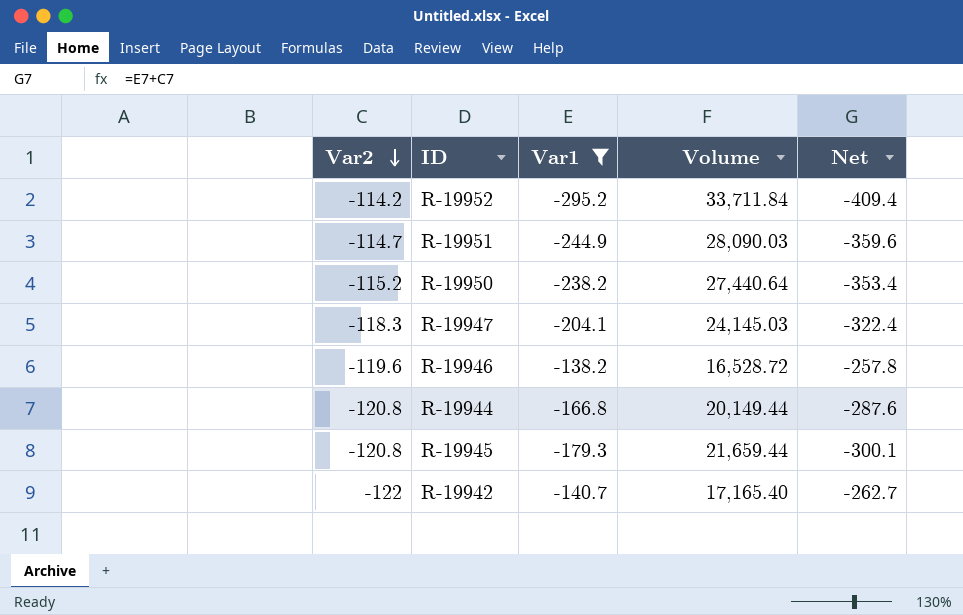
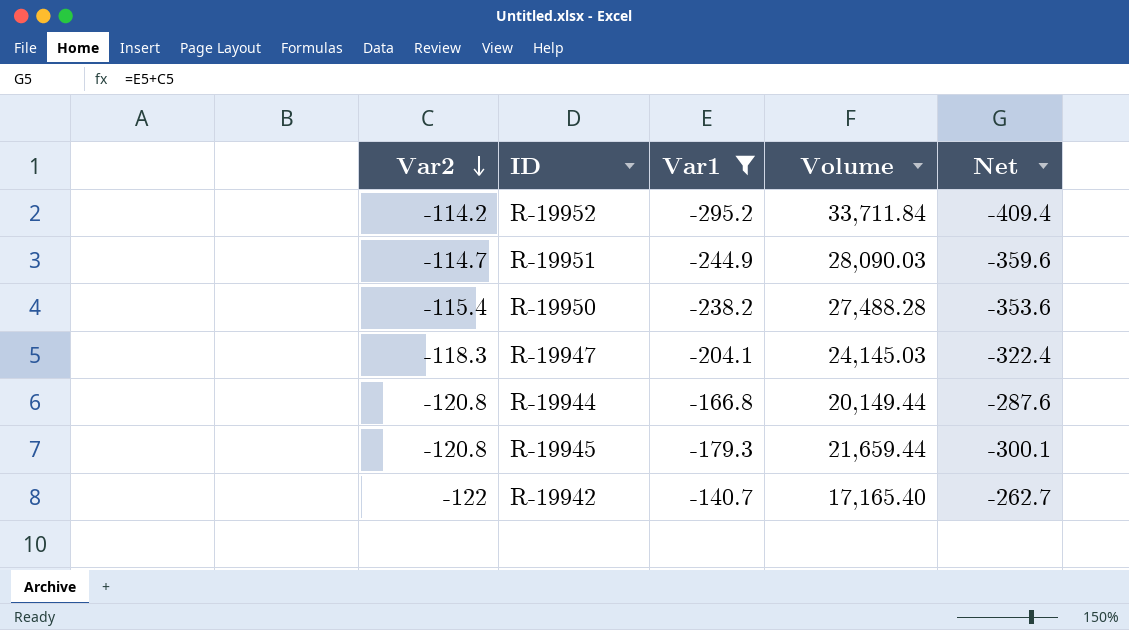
row R-19946: -119.6 | -138.2 | 16,528.72 | -257.8 -> none
R-19950 | Var2: -115.2 -> -115.4
R-19950 | Volume: 27,440.64 -> 27,488.28
R-19950 | Net: -353.4 -> -353.6

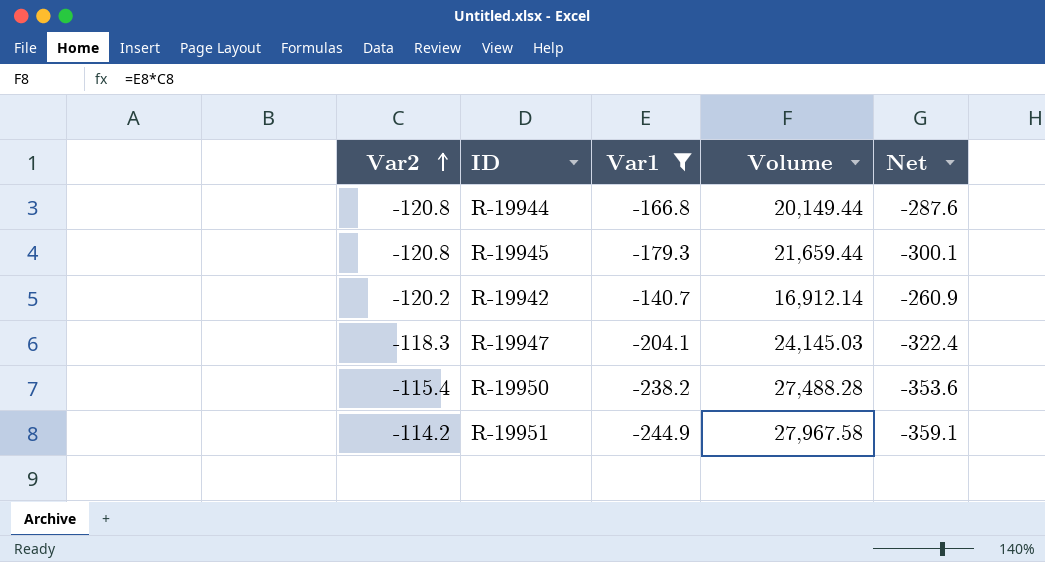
row order: Var2 descending -> Var2 ascending
row R-19952: -114.2 | -295.2 | 33,711.84 | -409.4 -> none
R-19942 | Var2: -122 -> -120.2
R-19942 | Volume: 17,165.40 -> 16,912.14
R-19942 | Net: -262.7 -> -260.9
R-19951 | Var2: -114.7 -> -114.2
R-19951 | Volume: 28,090.03 -> 27,967.58
R-19951 | Net: -359.6 -> -359.1

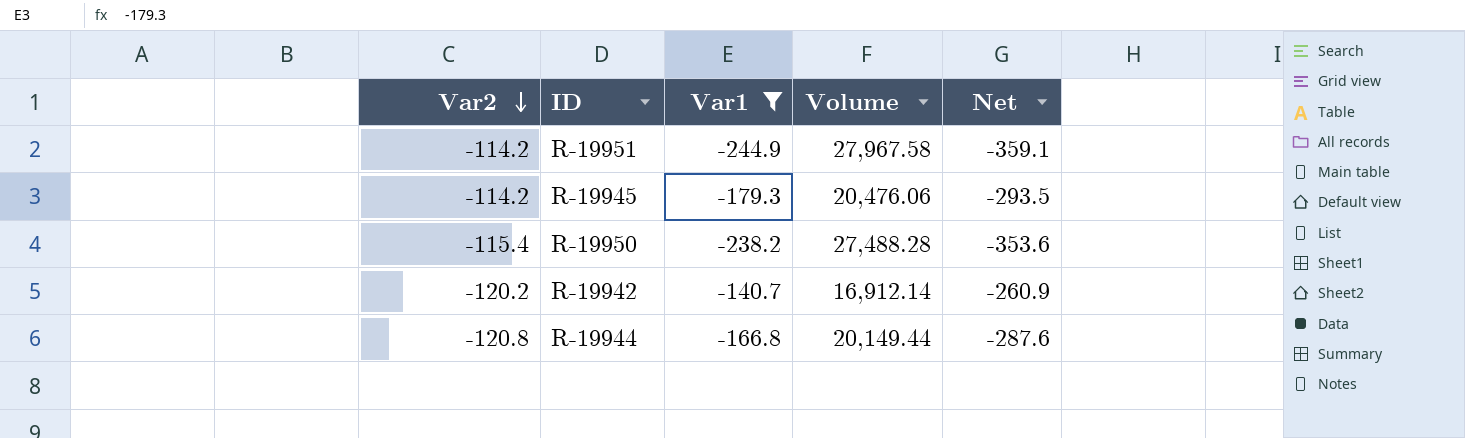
row order: Var2 ascending -> Var2 descending
row R-19947: -118.3 | -204.1 | 24,145.03 | -322.4 -> none
R-19945 | Var2: -120.8 -> -114.2
R-19945 | Volume: 21,659.44 -> 20,476.06
R-19945 | Net: -300.1 -> -293.5

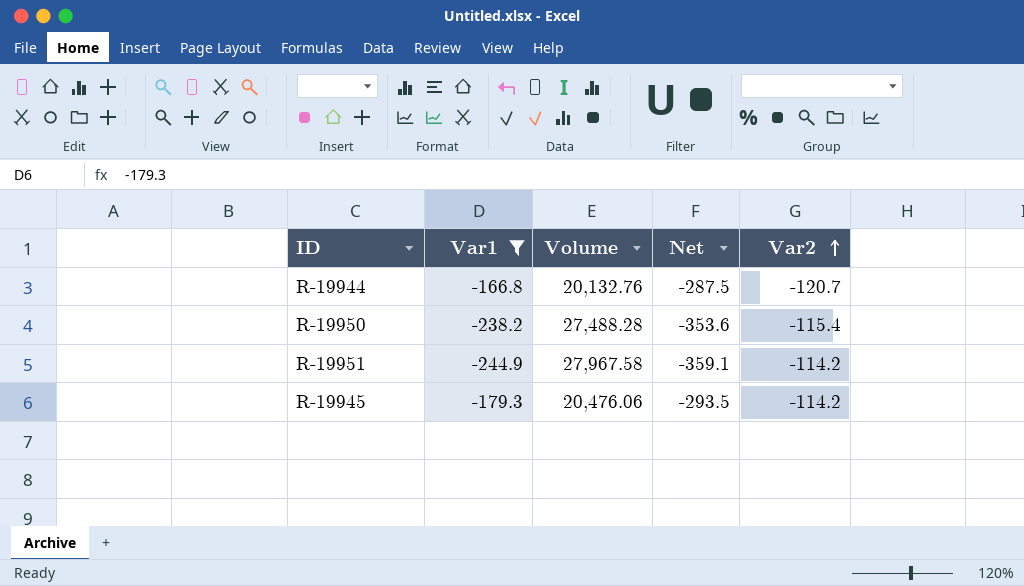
row order: Var2 descending -> Var2 ascending
column Var2 | position: 1 -> 5
row R-19942: -120.2 | -140.7 | 16,912.14 | -260.9 -> none
R-19944 | Volume: 20,149.44 -> 20,132.76
R-19944 | Net: -287.6 -> -287.5
R-19944 | Var2: -120.8 -> -120.7

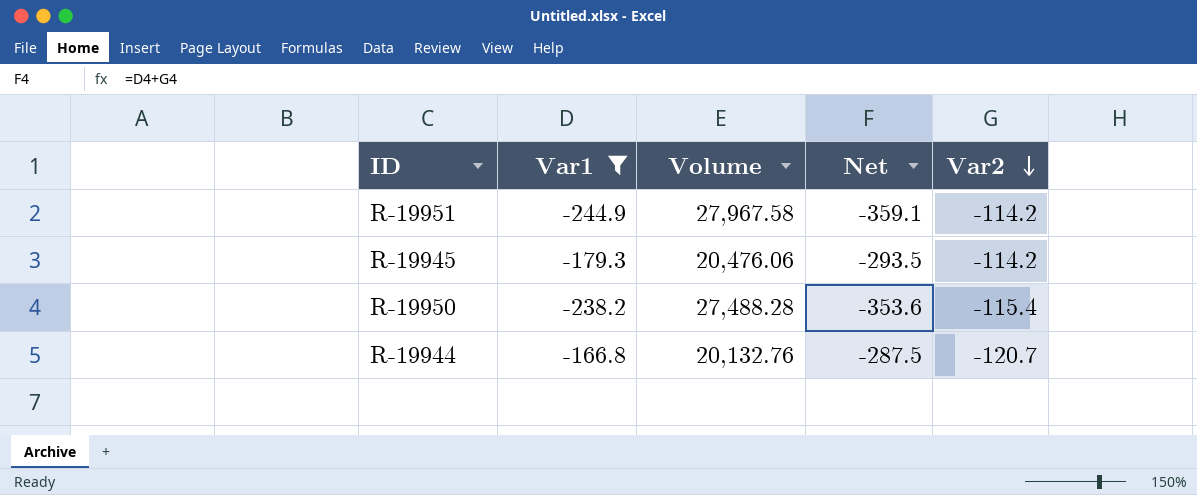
row order: Var2 ascending -> Var2 descending

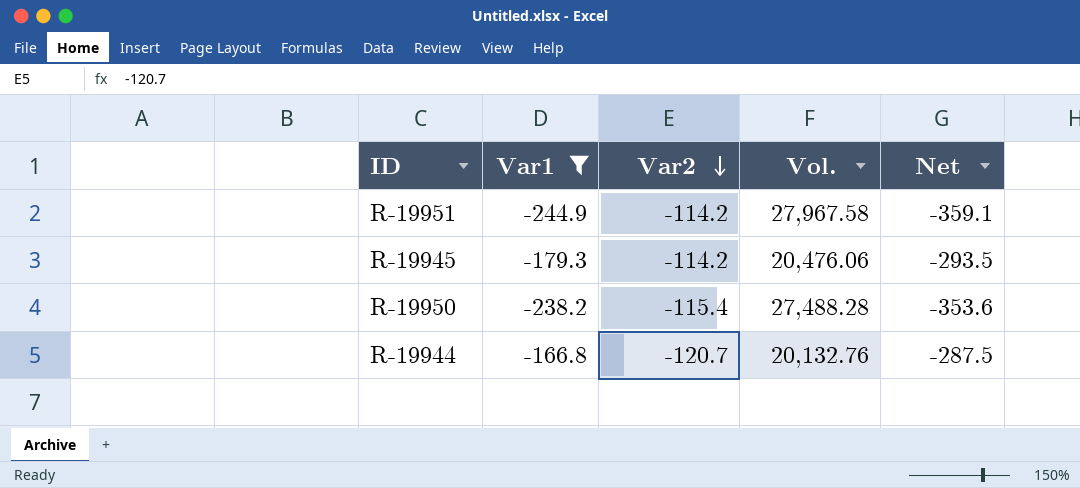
column Var2 | position: 5 -> 3
column name: Volume -> Vol.

